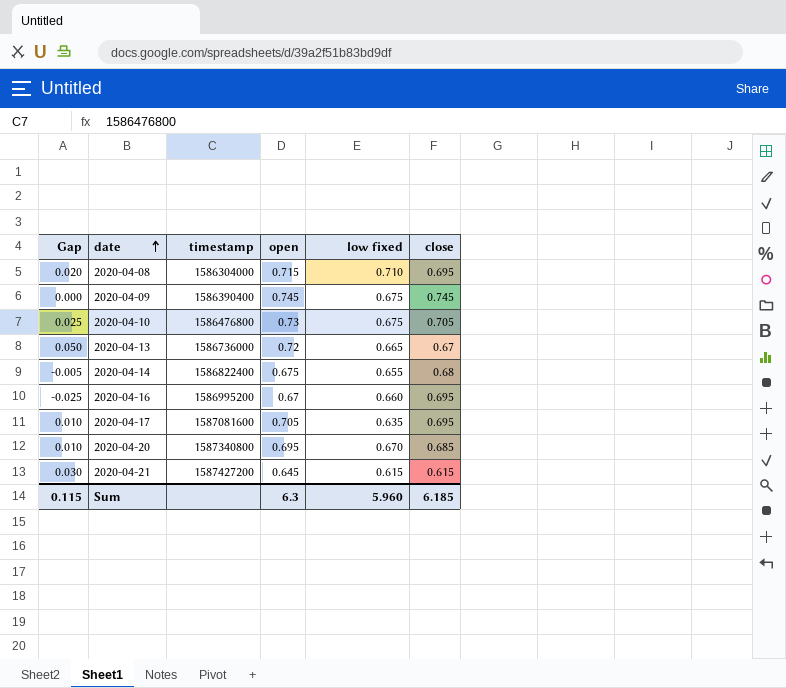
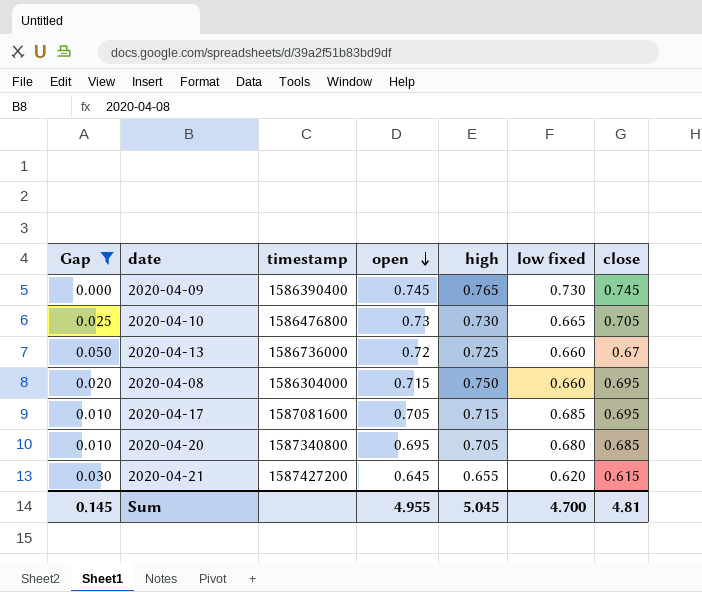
filter: none -> Gap >= 0.000
row order: date ascending -> open descending
column high | position: none -> 5
2020-04-09 | low fixed: 0.675 -> 0.730
2020-04-10 | low fixed: 0.675 -> 0.665
2020-04-13 | low fixed: 0.665 -> 0.660
2020-04-08 | low fixed: 0.710 -> 0.660
2020-04-17 | low fixed: 0.635 -> 0.685
2020-04-20 | low fixed: 0.670 -> 0.680
2020-04-21 | low fixed: 0.615 -> 0.620
Sum | Gap: 0.115 -> 0.145
Sum | open: 6.3 -> 4.955
Sum | low fixed: 5.960 -> 4.700
Sum | close: 6.185 -> 4.81

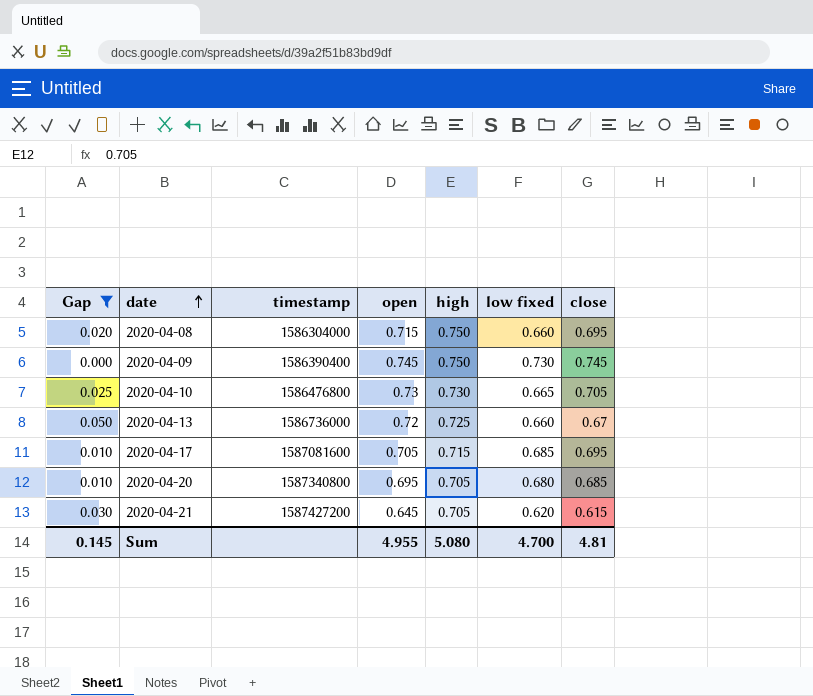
row order: open descending -> date ascending
2020-04-09 | high: 0.765 -> 0.750
2020-04-21 | high: 0.655 -> 0.705
Sum | high: 5.045 -> 5.080

